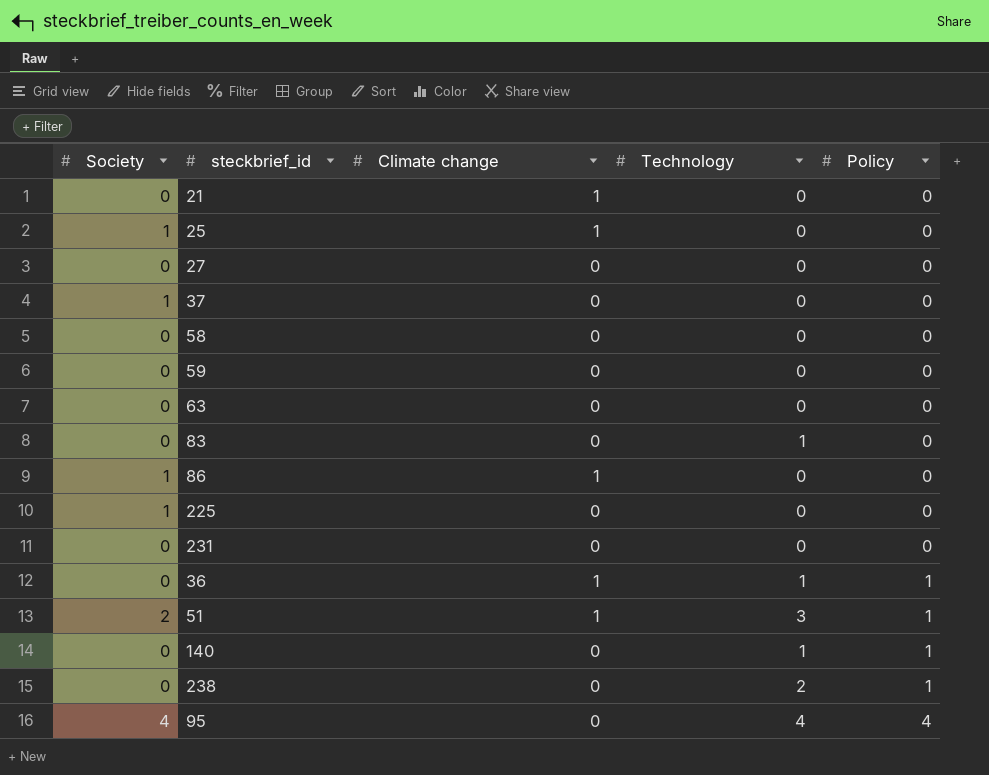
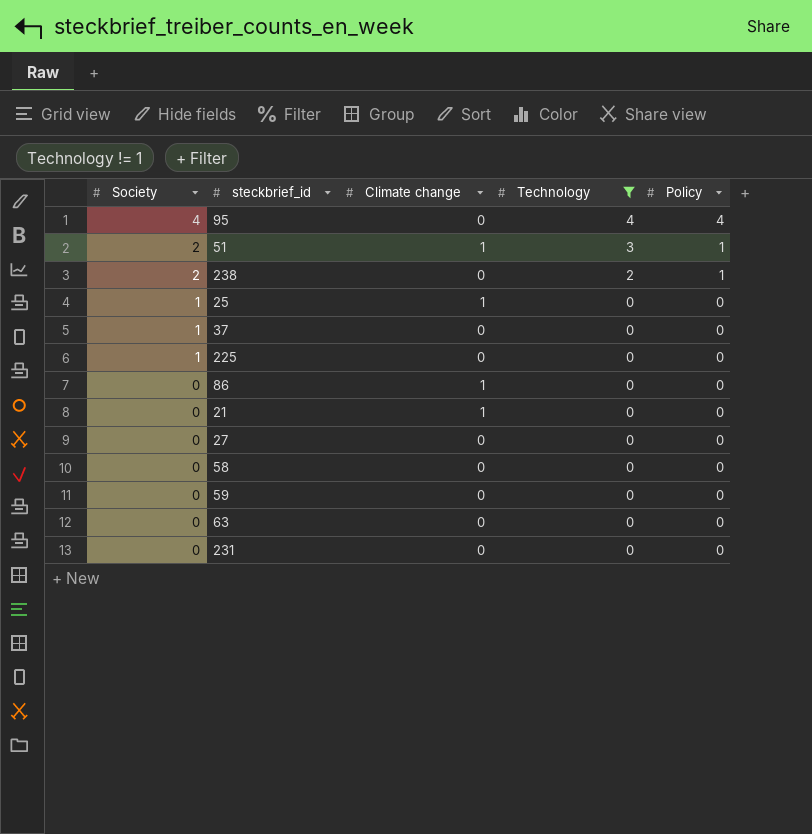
filter: none -> Technology != 1
row order: Policy ascending -> Society descending
238 | Society: 0 -> 2
86 | Society: 1 -> 0

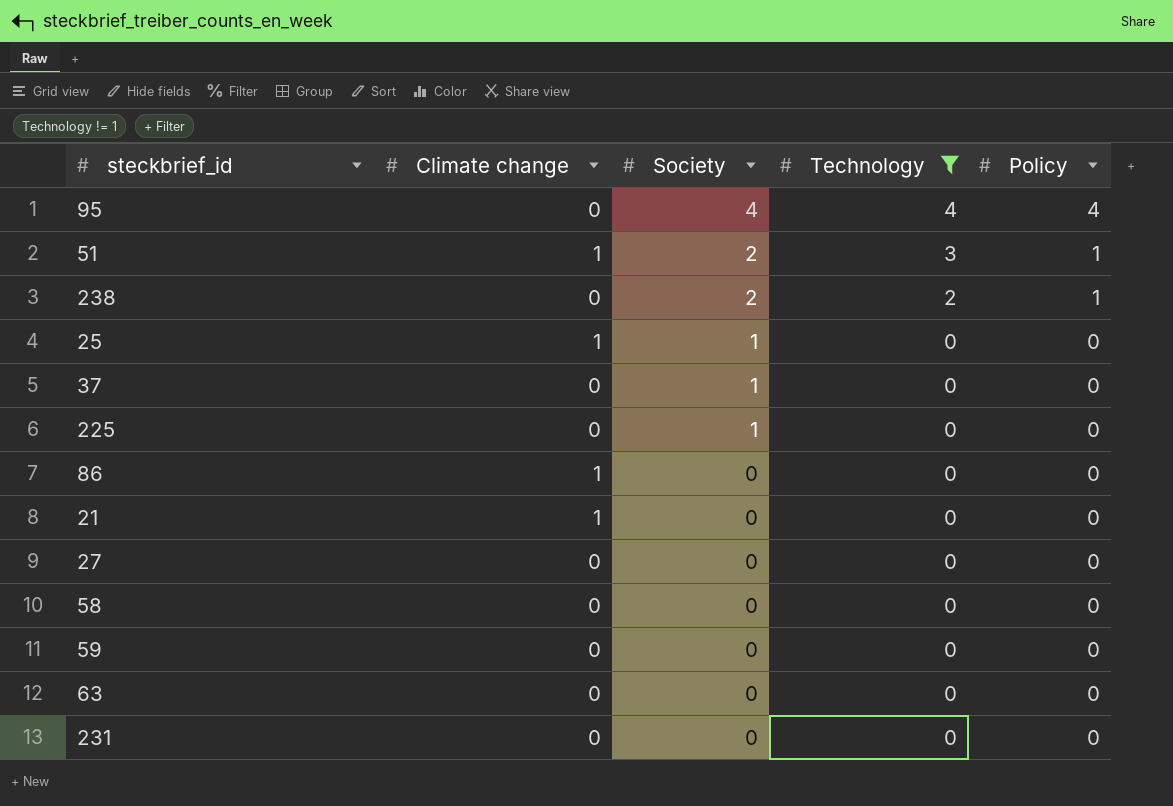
column Society | position: 1 -> 3

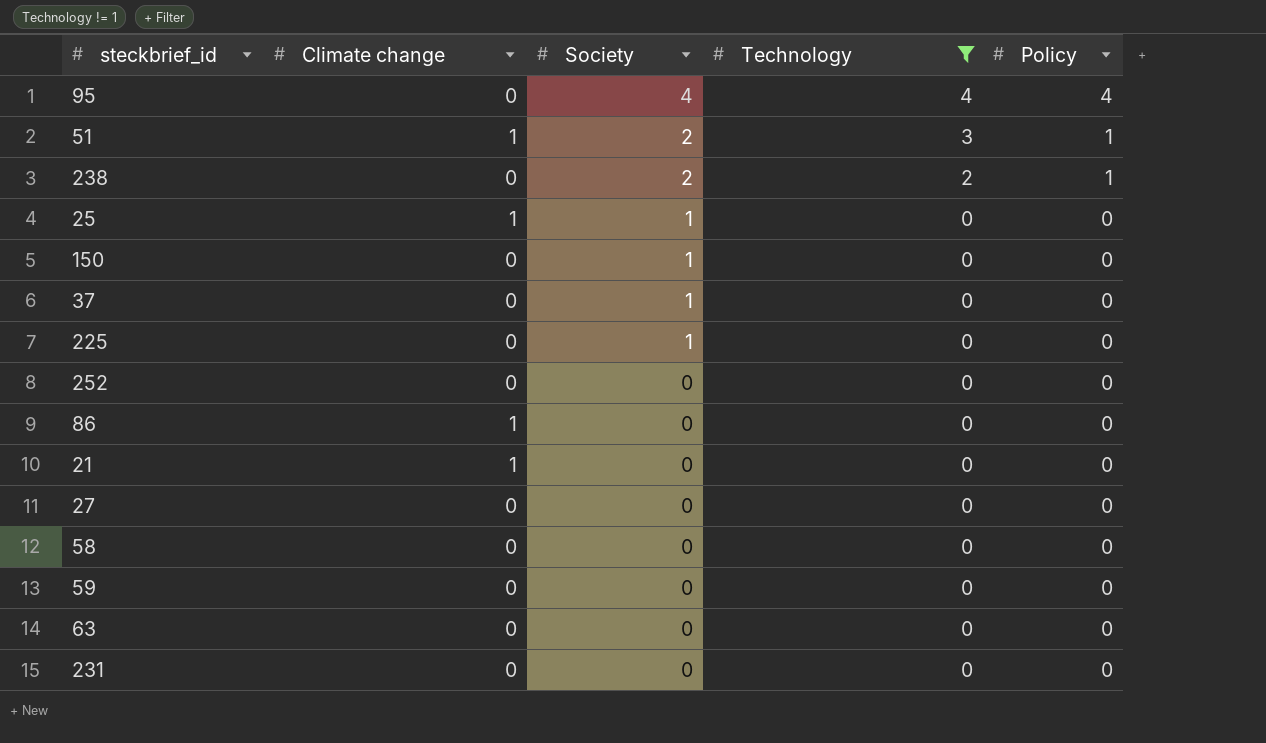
row 150: none -> 0 | 1 | 0 | 0
row 252: none -> 0 | 0 | 0 | 0

